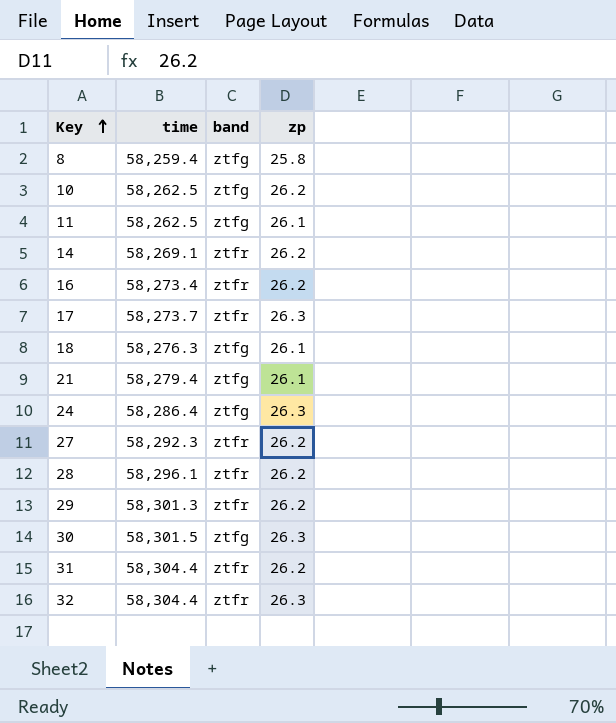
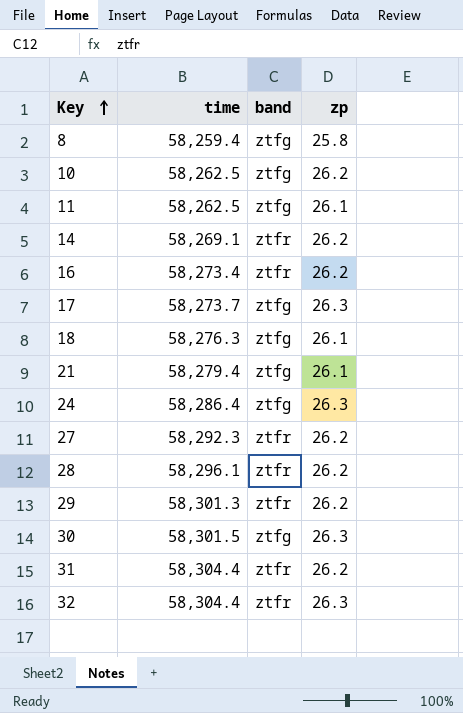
17 | band: ztfr -> ztfg

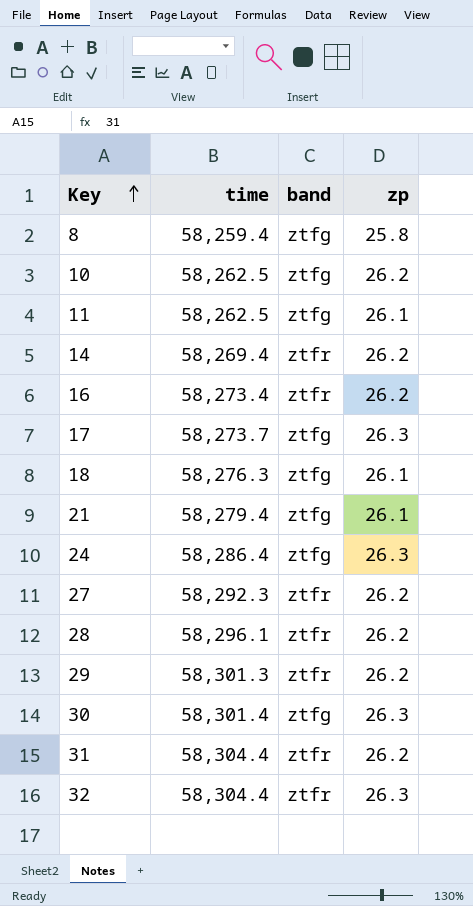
14 | time: 58,269.1 -> 58,269.4
30 | time: 58,301.5 -> 58,301.4

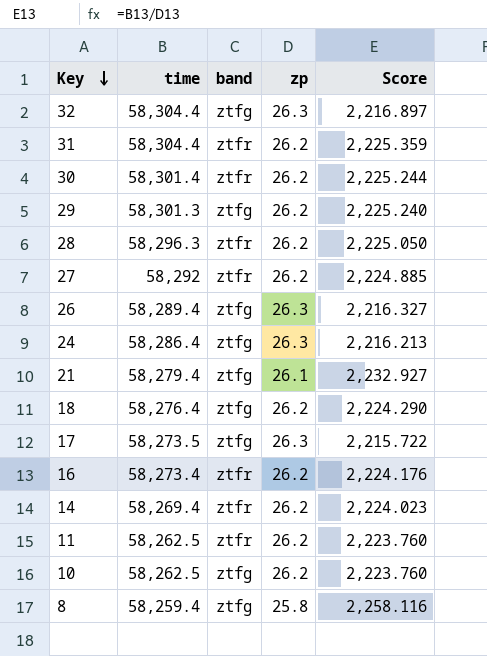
row order: Key ascending -> Key descending
column Score | formula: none -> [time] / [zp]
32 | band: ztfr -> ztfg
30 | band: ztfg -> ztfr
30 | zp: 26.3 -> 26.2
29 | band: ztfr -> ztfg
28 | time: 58,296.1 -> 58,296.3
27 | time: 58,292.3 -> 58,292
row 26: none -> 58,289.4 | ztfg | 26.3 | 2,216.327
18 | time: 58,276.3 -> 58,276.4
18 | zp: 26.1 -> 26.2
17 | time: 58,273.7 -> 58,273.5
11 | band: ztfg -> ztfr
11 | zp: 26.1 -> 26.2

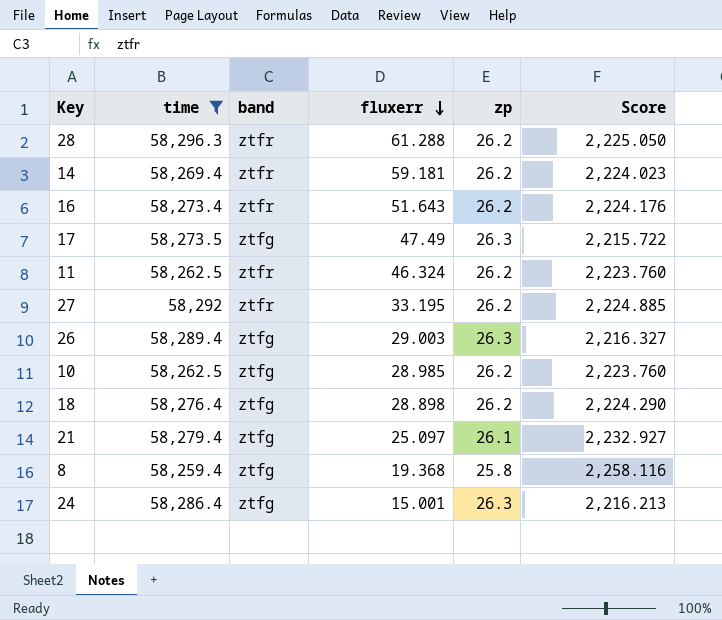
filter: none -> time <= 58,296.3
row order: Key descending -> fluxerr descending
column fluxerr | position: none -> 4

